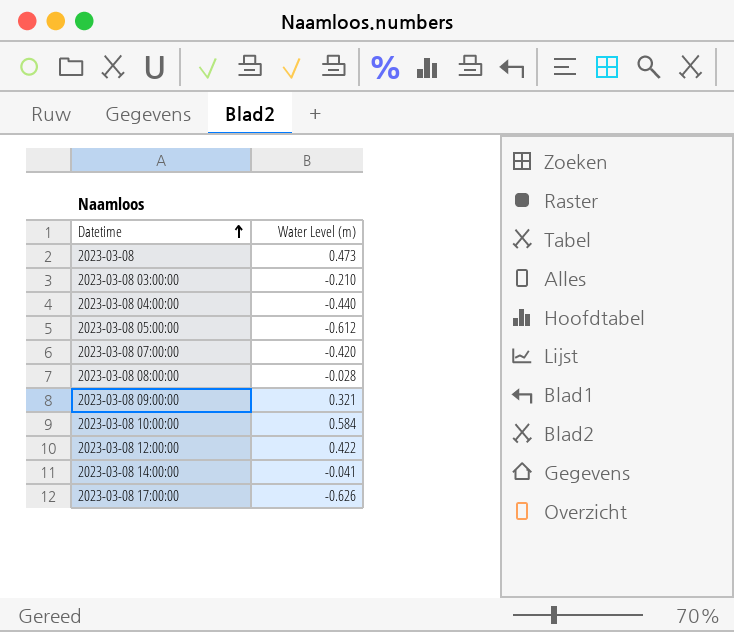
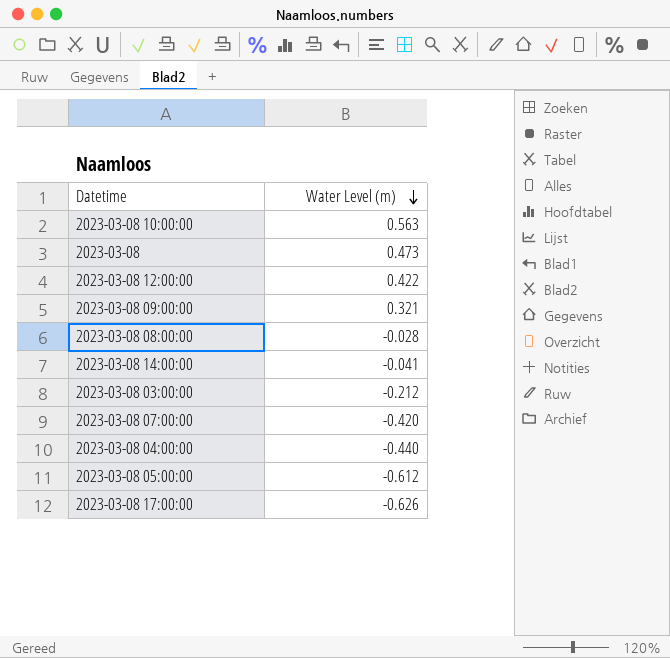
row order: Datetime ascending -> Water Level (m) descending
2023-03-08 10:00:00 | Water Level (m): 0.584 -> 0.563
2023-03-08 03:00:00 | Water Level (m): -0.210 -> -0.212

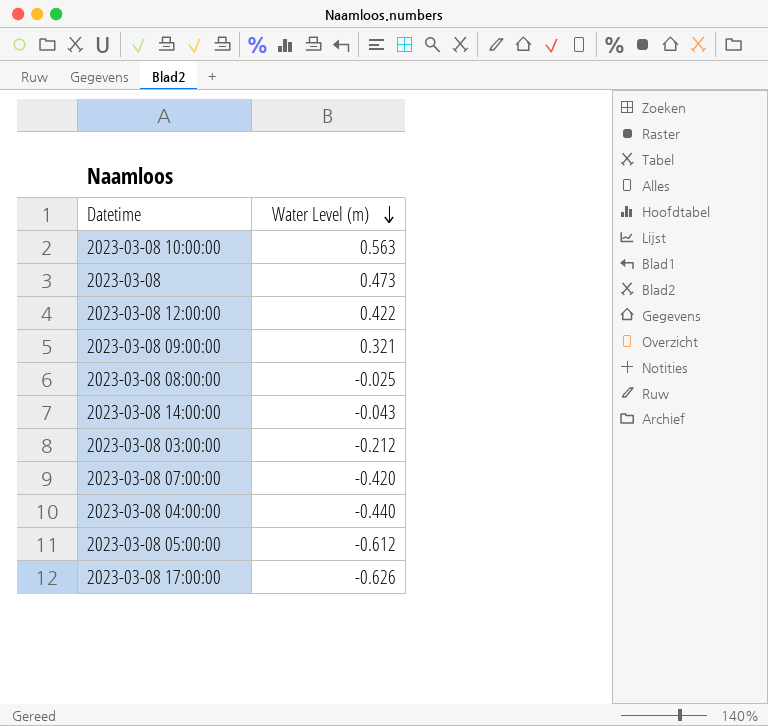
2023-03-08 08:00:00 | Water Level (m): -0.028 -> -0.025
2023-03-08 14:00:00 | Water Level (m): -0.041 -> -0.043

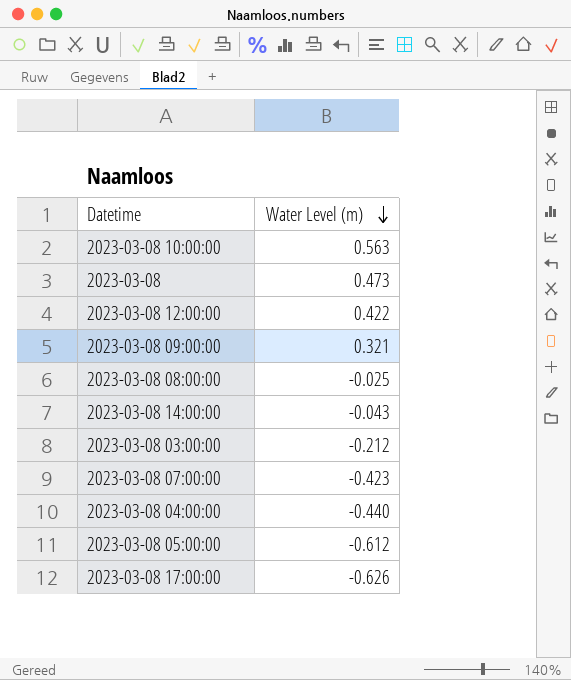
2023-03-08 07:00:00 | Water Level (m): -0.420 -> -0.423

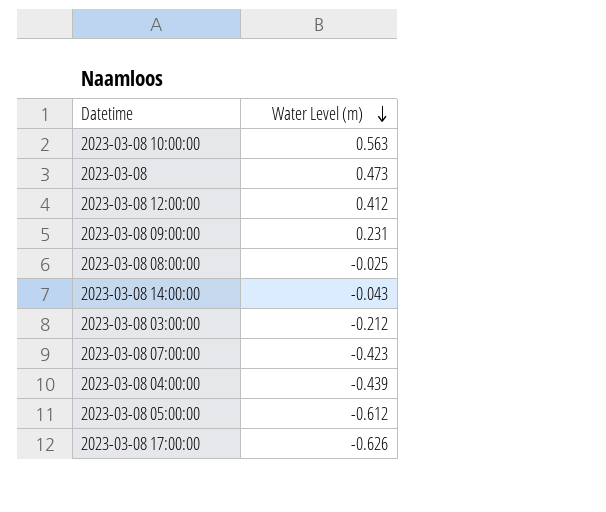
2023-03-08 12:00:00 | Water Level (m): 0.422 -> 0.412
2023-03-08 09:00:00 | Water Level (m): 0.321 -> 0.231
2023-03-08 04:00:00 | Water Level (m): -0.440 -> -0.439

